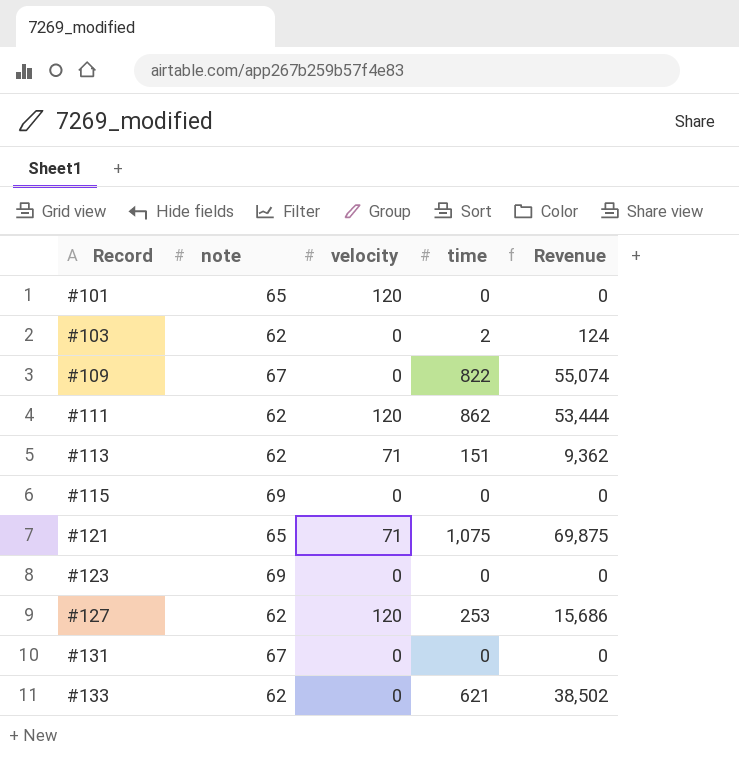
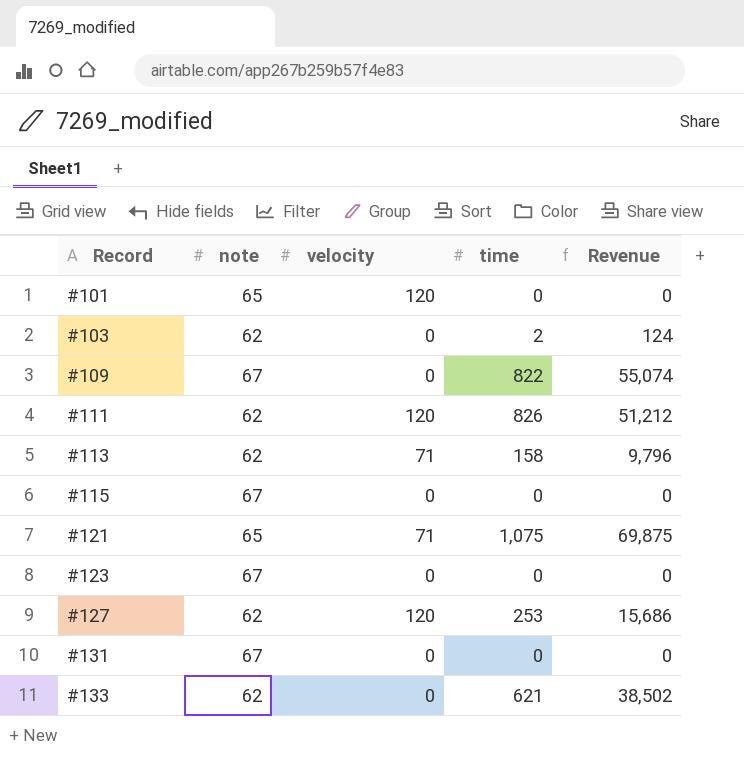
#111 | time: 862 -> 826
#111 | Revenue: 53,444 -> 51,212
#113 | time: 151 -> 158
#113 | Revenue: 9,362 -> 9,796
#115 | note: 69 -> 67
#123 | note: 69 -> 67

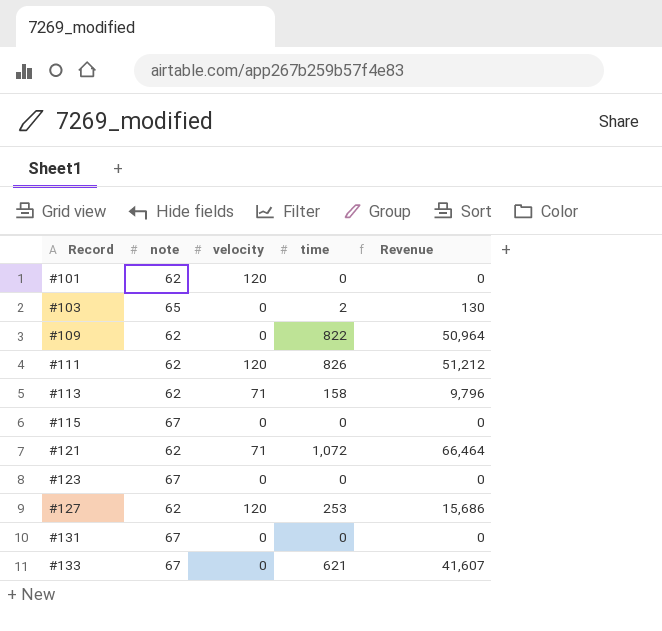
#101 | note: 65 -> 62
#103 | note: 62 -> 65
#103 | Revenue: 124 -> 130
#109 | note: 67 -> 62
#109 | Revenue: 55,074 -> 50,964
#121 | note: 65 -> 62
#121 | time: 1,075 -> 1,072
#121 | Revenue: 69,875 -> 66,464
#133 | note: 62 -> 67
#133 | Revenue: 38,502 -> 41,607

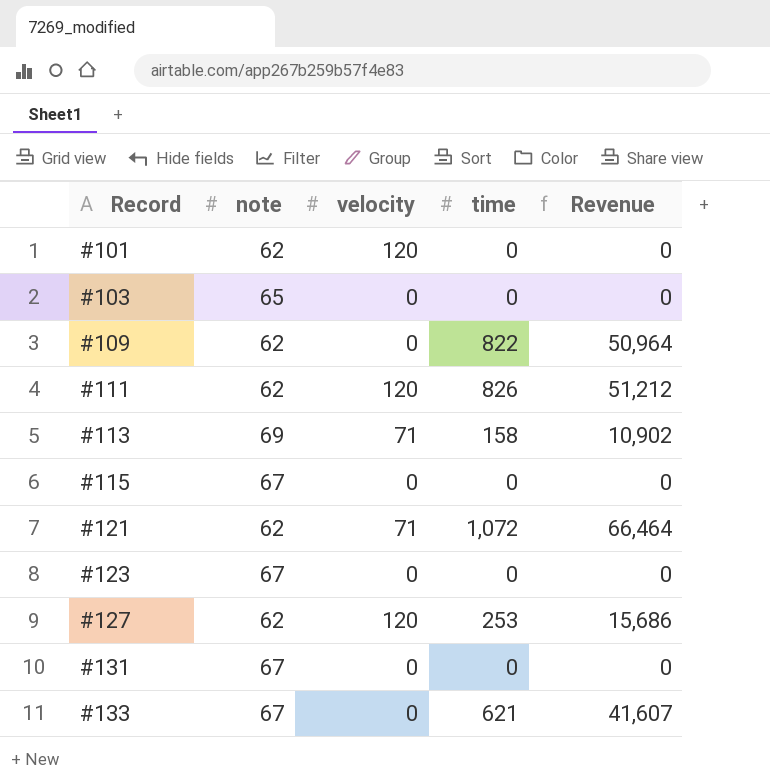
#103 | time: 2 -> 0
#103 | Revenue: 130 -> 0
#113 | note: 62 -> 69
#113 | Revenue: 9,796 -> 10,902

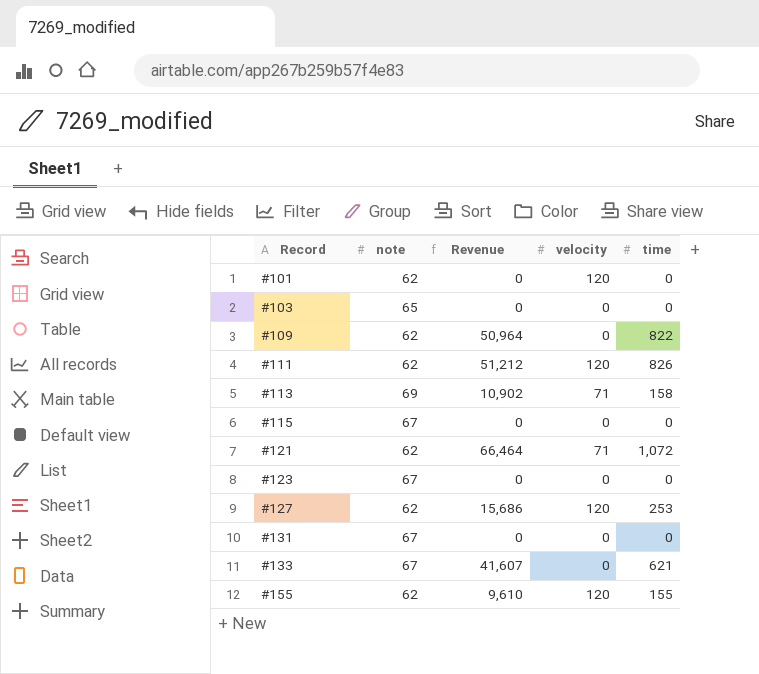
column Revenue | position: 5 -> 3
row #155: none -> 62 | 9,610 | 120 | 155

